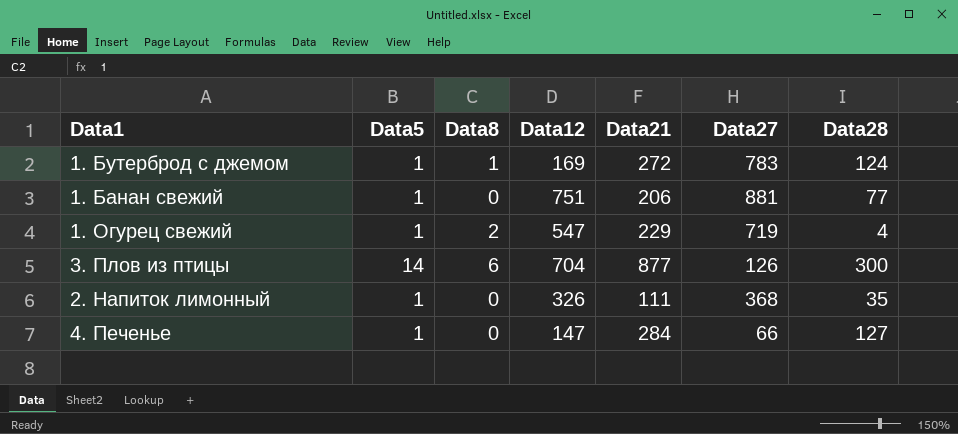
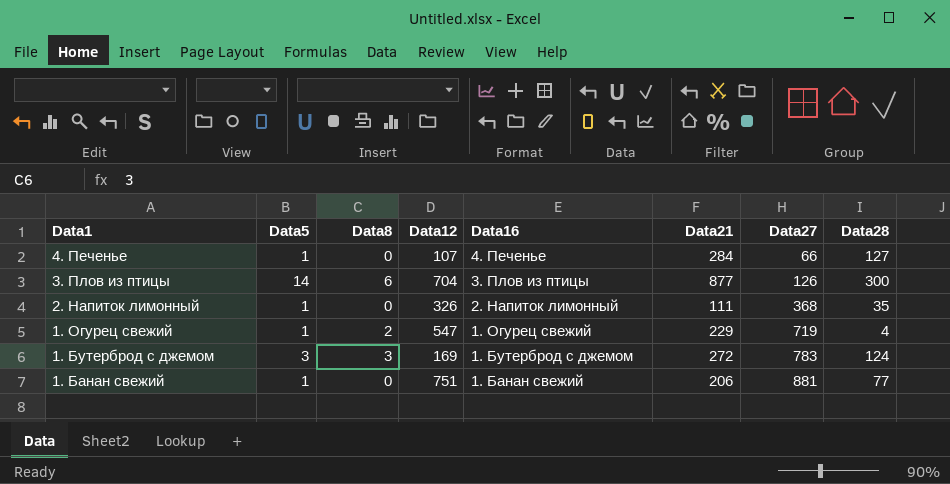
row order: none -> Data1 descending
column Data16 | position: none -> 5
4. Печенье | Data12: 147 -> 107
1. Бутерброд с джемом | Data5: 1 -> 3
1. Бутерброд с джемом | Data8: 1 -> 3

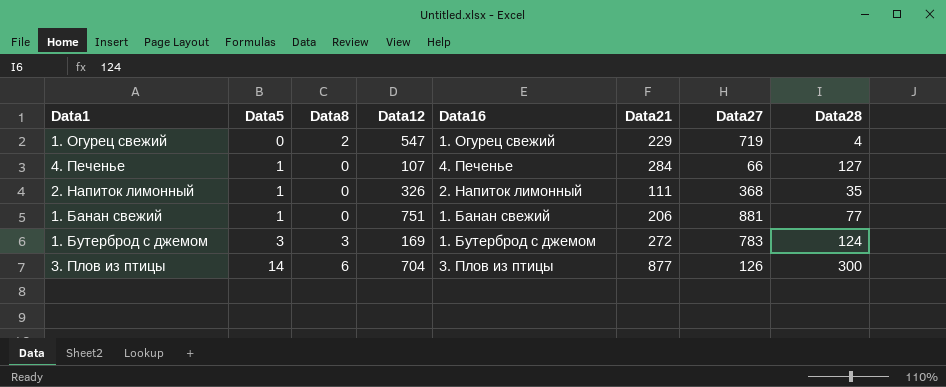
row order: Data1 descending -> Data5 ascending
1. Огурец свежий | Data5: 1 -> 0

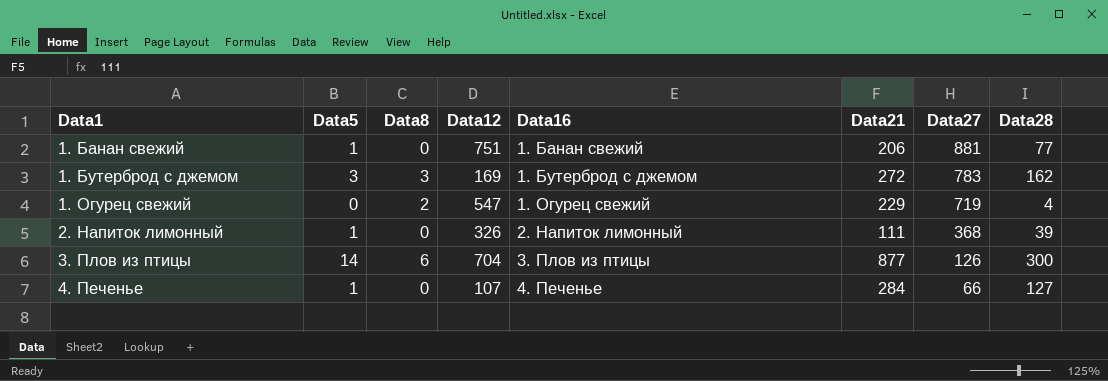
row order: Data5 ascending -> Data1 ascending
1. Бутерброд с джемом | Data28: 124 -> 162
2. Напиток лимонный | Data28: 35 -> 39

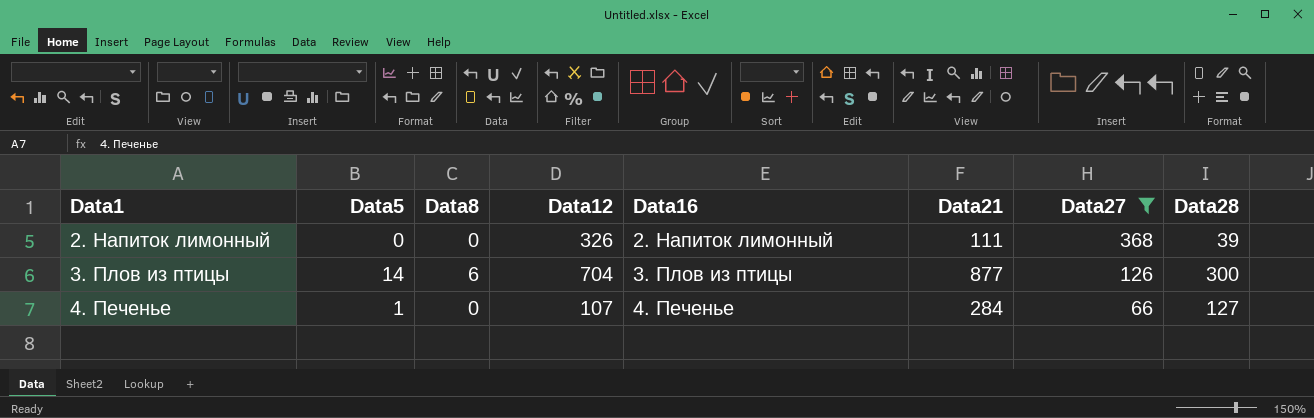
filter: none -> Data27 <= 368
2. Напиток лимонный | Data5: 1 -> 0

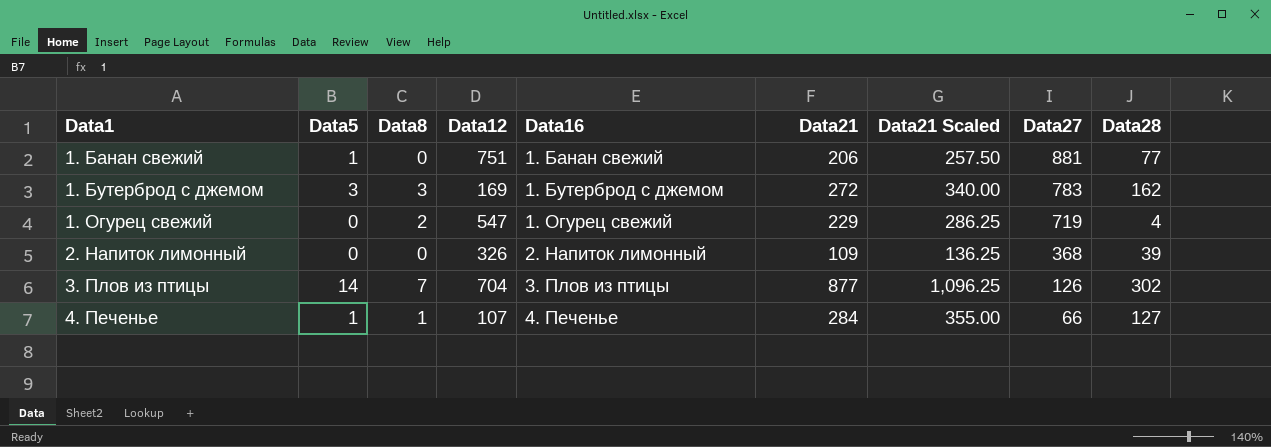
filter: Data27 <= 368 -> none
column Data21 Scaled | formula: none -> [Data21] * 1.25
2. Напиток лимонный | Data21: 111 -> 109
3. Плов из птицы | Data8: 6 -> 7
3. Плов из птицы | Data28: 300 -> 302
4. Печенье | Data8: 0 -> 1

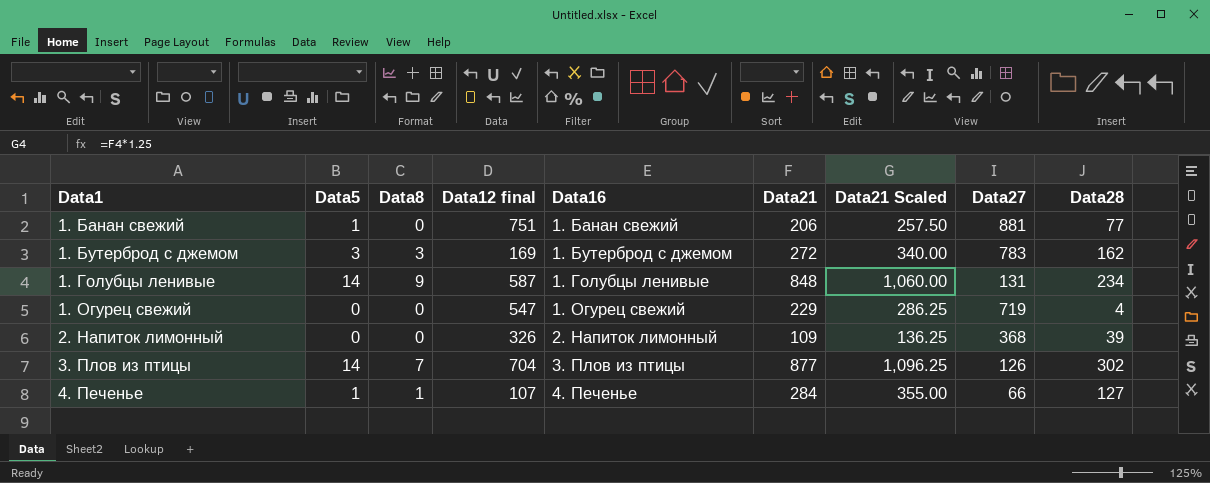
column name: Data12 -> Data12 final
row 1. Голубцы ленивые: none -> 14 | 9 | 587 | 1. Голубцы ленивые | 848 | 1,060.00 | 131 | 234
1. Огурец свежий | Data8: 2 -> 0

